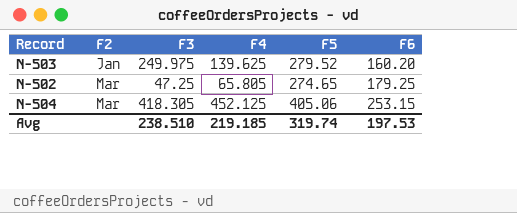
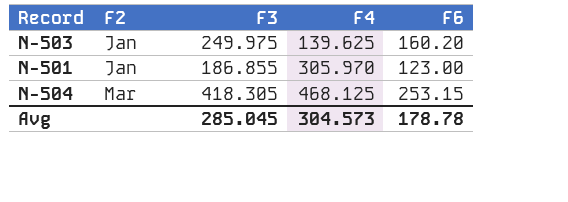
column F5 | position: 5 -> none
row N-502: Mar | 47.25 | 65.805 | 274.65 | 179.25 -> none
row N-501: none -> Jan | 186.855 | 305.970 | 123.00
N-504 | F4: 452.125 -> 468.125
Avg | F3: 238.510 -> 285.045
Avg | F4: 219.185 -> 304.573
Avg | F6: 197.53 -> 178.78

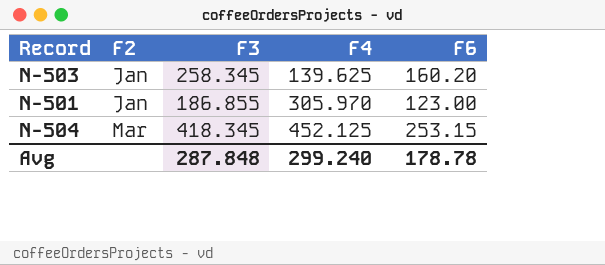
N-503 | F3: 249.975 -> 258.345
N-504 | F3: 418.305 -> 418.345
N-504 | F4: 468.125 -> 452.125
Avg | F3: 285.045 -> 287.848
Avg | F4: 304.573 -> 299.240

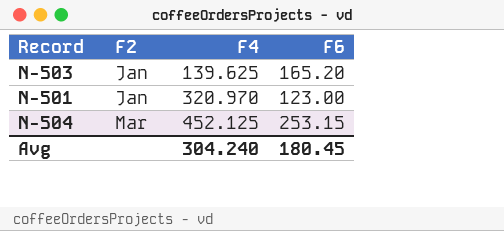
column F3 | position: 3 -> none
N-503 | F6: 160.20 -> 165.20
N-501 | F4: 305.970 -> 320.970
Avg | F4: 299.240 -> 304.240
Avg | F6: 178.78 -> 180.45

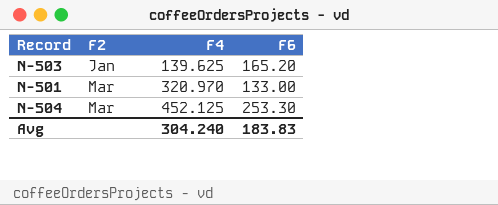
N-501 | F2: Jan -> Mar
N-501 | F6: 123.00 -> 133.00
N-504 | F6: 253.15 -> 253.30
Avg | F6: 180.45 -> 183.83

